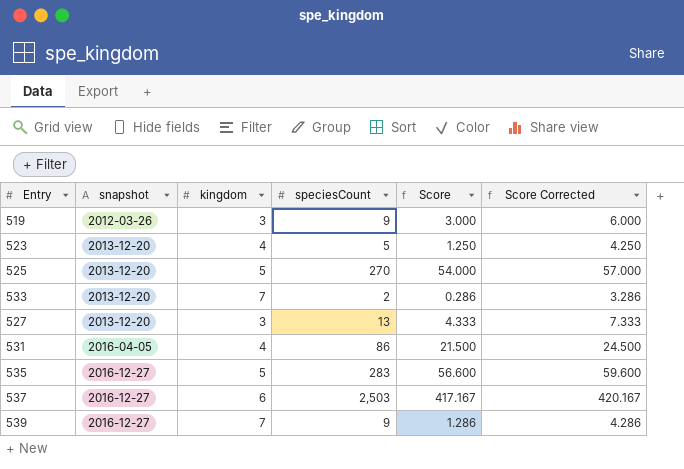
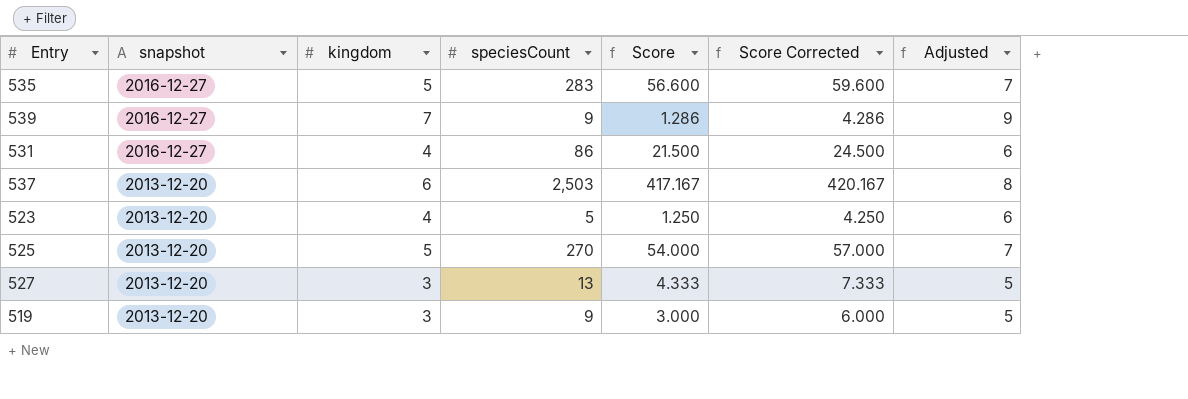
row order: snapshot ascending -> snapshot descending
column Adjusted | formula: none -> [kingdom] + 2
row 533: 2013-12-20 | 7 | 2 | 0.286 | 3.286 -> none
531 | snapshot: 2016-04-05 -> 2016-12-27
537 | snapshot: 2016-12-27 -> 2013-12-20
519 | snapshot: 2012-03-26 -> 2013-12-20

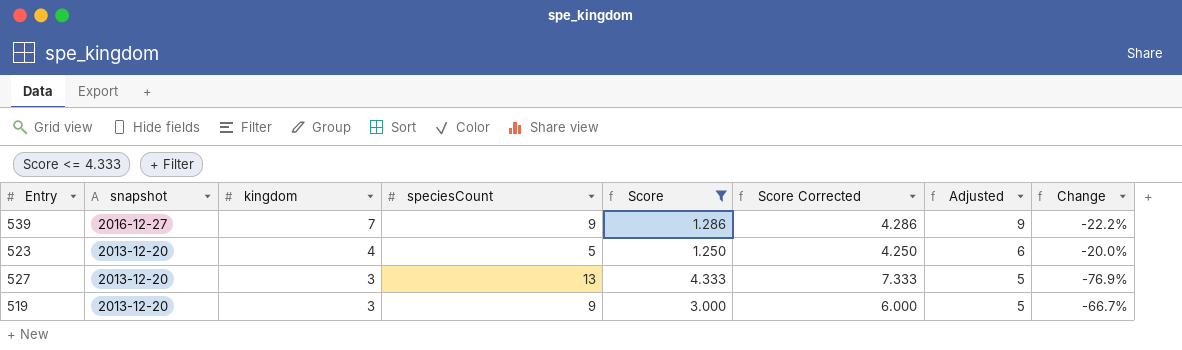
filter: none -> Score <= 4.333
column Change | formula: none -> ([kingdom] - [speciesCount]) / [speciesCount]

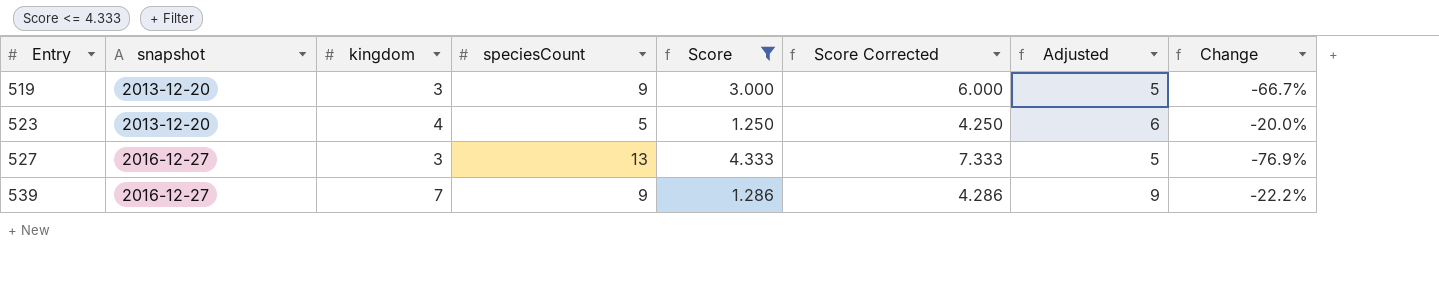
row order: snapshot descending -> Entry ascending
527 | snapshot: 2013-12-20 -> 2016-12-27

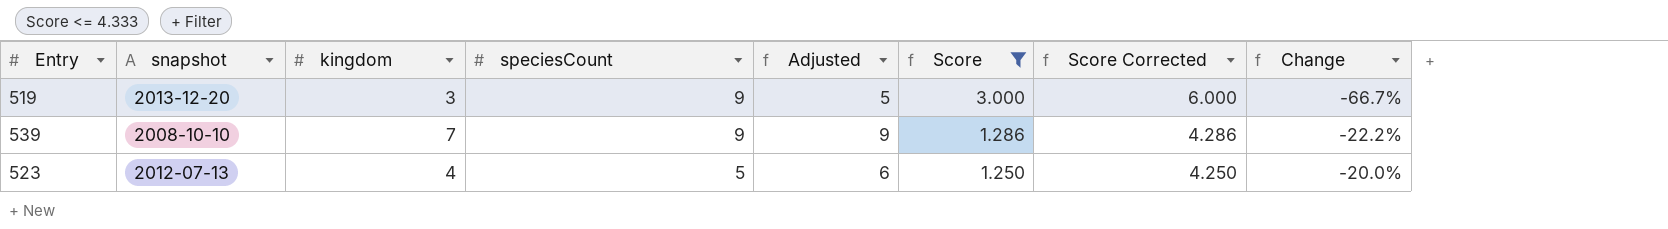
row order: Entry ascending -> speciesCount descending
column Adjusted | position: 7 -> 5
row 527: 2016-12-27 | 3 | 13 | 4.333 | 7.333 | 5 | -76.9% -> none
539 | snapshot: 2016-12-27 -> 2008-10-10
523 | snapshot: 2013-12-20 -> 2012-07-13

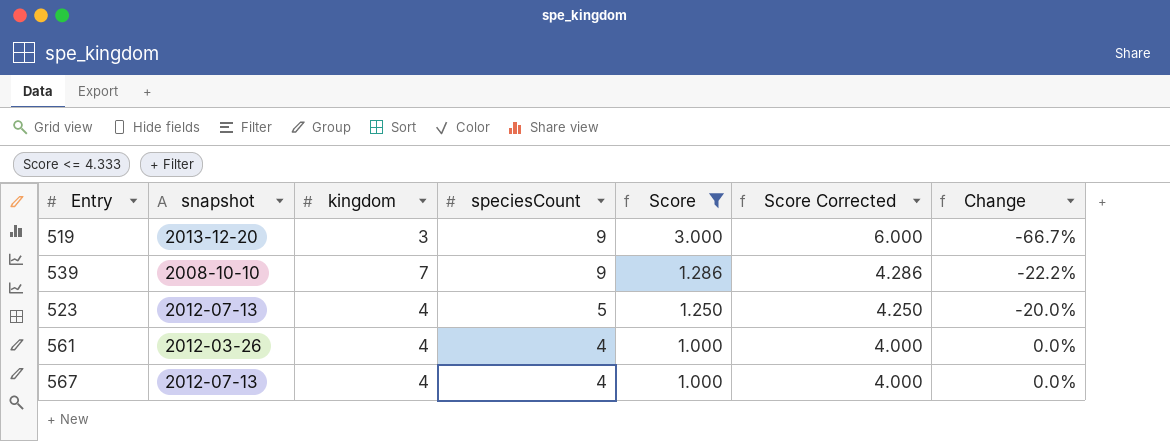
column Adjusted | formula: [kingdom] + 2 -> none
row 561: none -> 2012-03-26 | 4 | 4 | 1.000 | 4.000 | 0.0%
row 567: none -> 2012-07-13 | 4 | 4 | 1.000 | 4.000 | 0.0%

